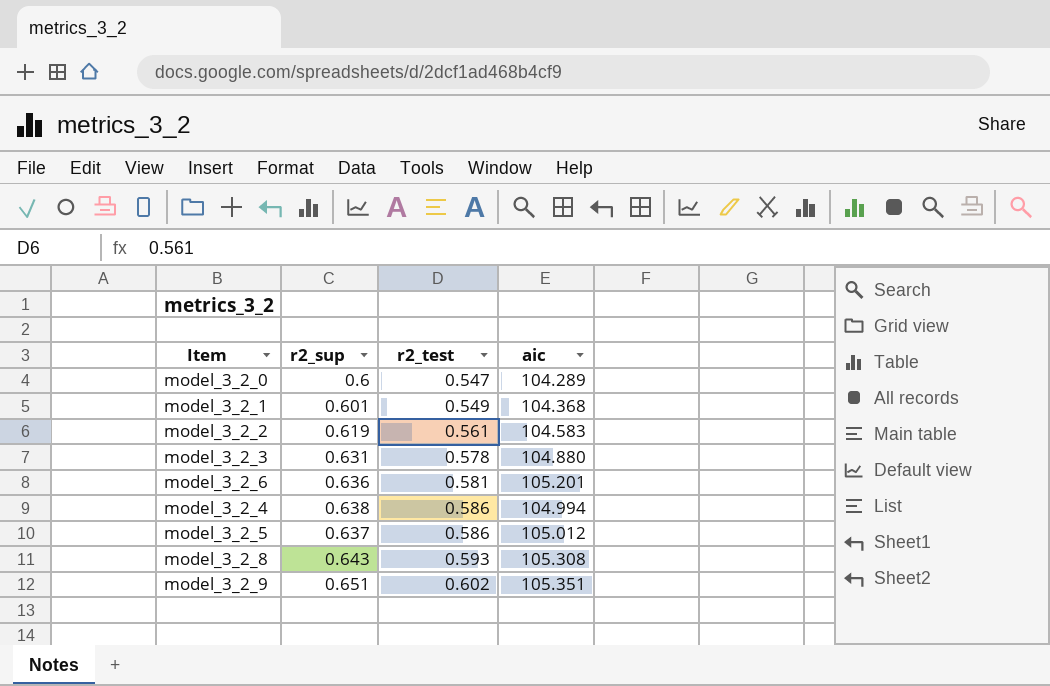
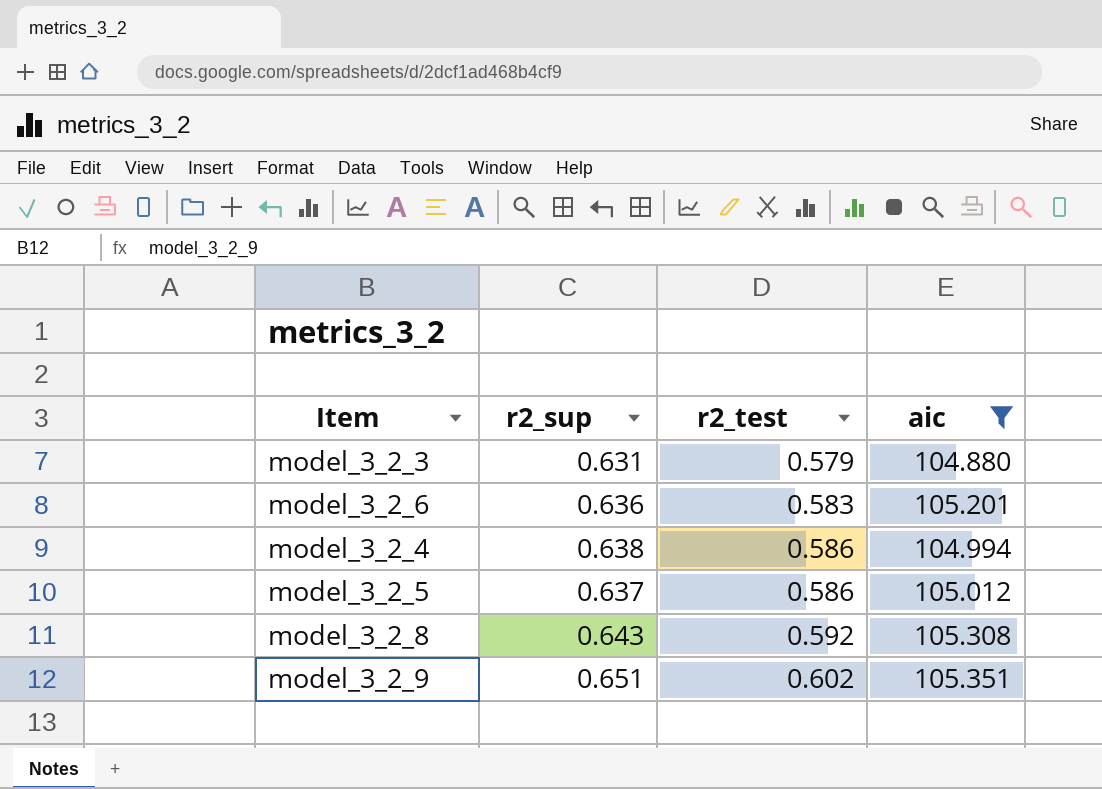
filter: none -> aic >= 104.880
model_3_2_3 | r2_test: 0.578 -> 0.579
model_3_2_6 | r2_test: 0.581 -> 0.583
model_3_2_8 | r2_test: 0.593 -> 0.592

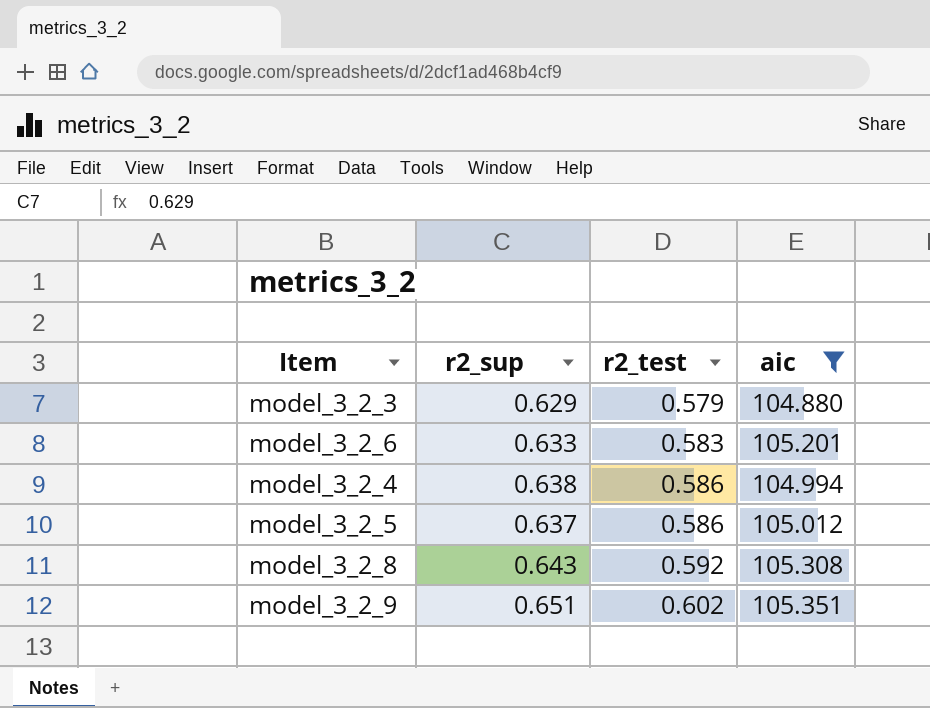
model_3_2_3 | r2_sup: 0.631 -> 0.629
model_3_2_6 | r2_sup: 0.636 -> 0.633

